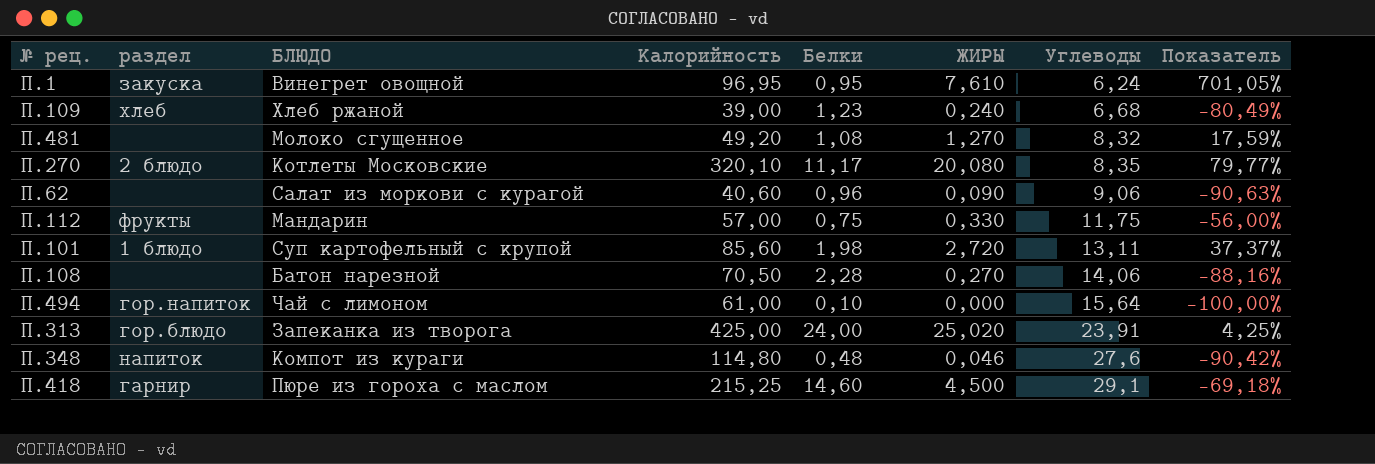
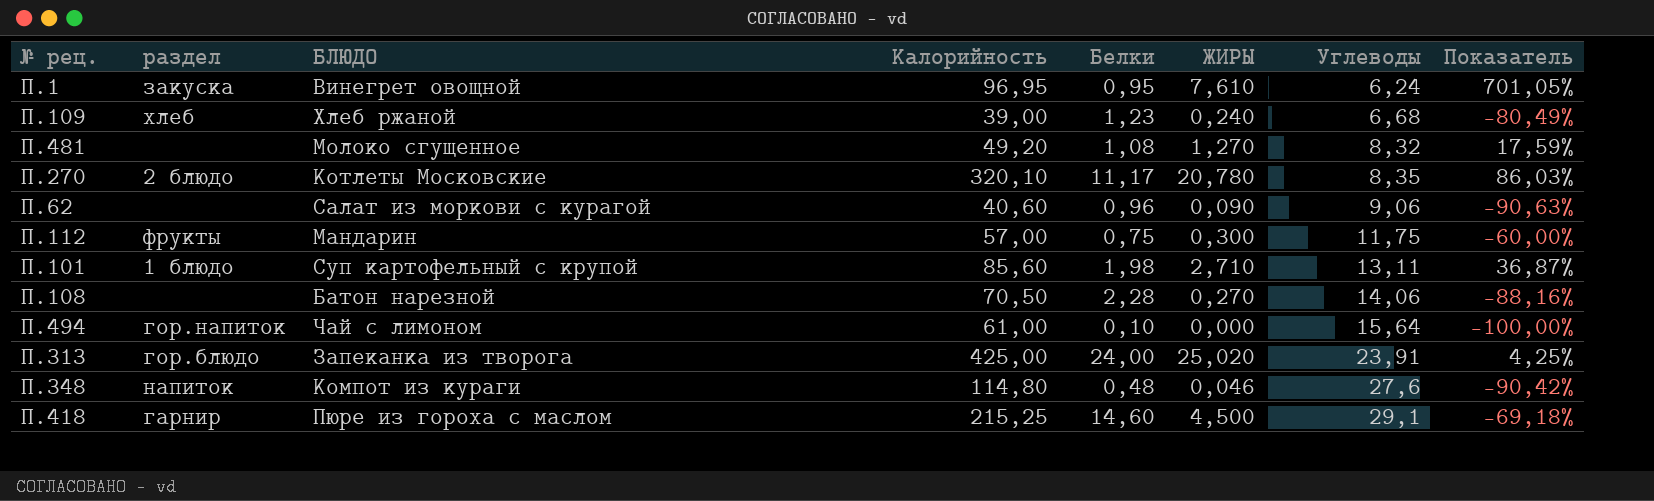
П.270 | ЖИРЫ: 20,080 -> 20,780
П.270 | Показатель: 79,77% -> 86,03%
П.112 | ЖИРЫ: 0,330 -> 0,300
П.112 | Показатель: -56,00% -> -60,00%
П.101 | ЖИРЫ: 2,720 -> 2,710
П.101 | Показатель: 37,37% -> 36,87%

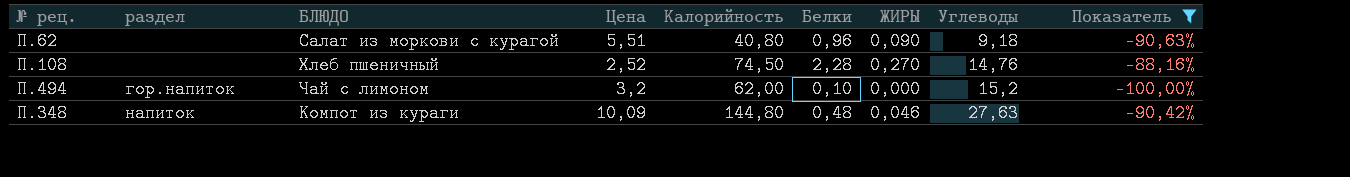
filter: none -> Показатель <= -88,16%
column Цена | position: none -> 4
П.62 | Калорийность: 40,60 -> 40,80
П.62 | Углеводы: 9,06 -> 9,18
П.108 | БЛЮДО: Батон нарезной -> Хлеб пшеничный
П.108 | Калорийность: 70,50 -> 74,50
П.108 | Углеводы: 14,06 -> 14,76
П.494 | Калорийность: 61,00 -> 62,00
П.494 | Углеводы: 15,64 -> 15,2
П.348 | Калорийность: 114,80 -> 144,80
П.348 | Углеводы: 27,6 -> 27,63

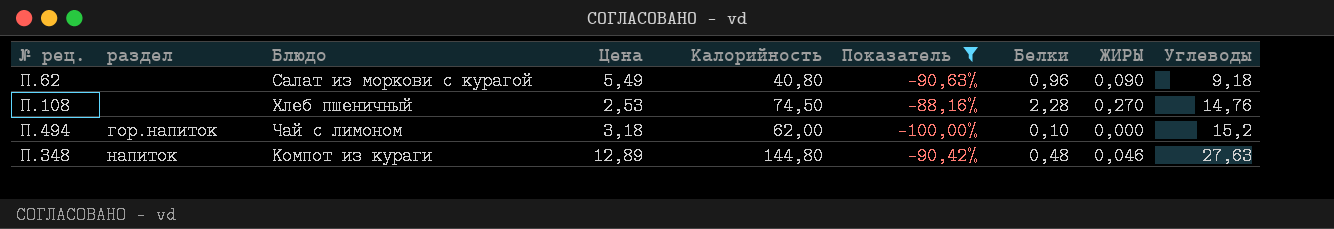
column name: БЛЮДО -> Блюдо
column Показатель | position: 9 -> 6
П.62 | Цена: 5,51 -> 5,49
П.108 | Цена: 2,52 -> 2,53
П.494 | Цена: 3,2 -> 3,18
П.348 | Цена: 10,09 -> 12,89

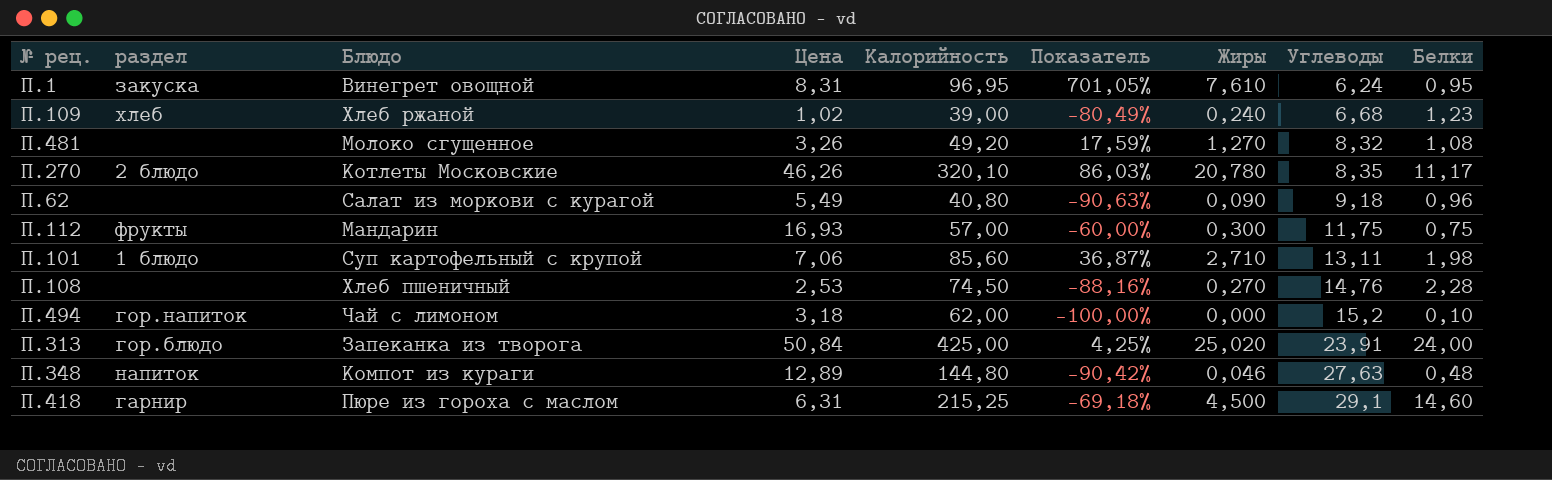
filter: Показатель <= -88,16% -> none
column name: ЖИРЫ -> Жиры
column Белки | position: 7 -> 9

